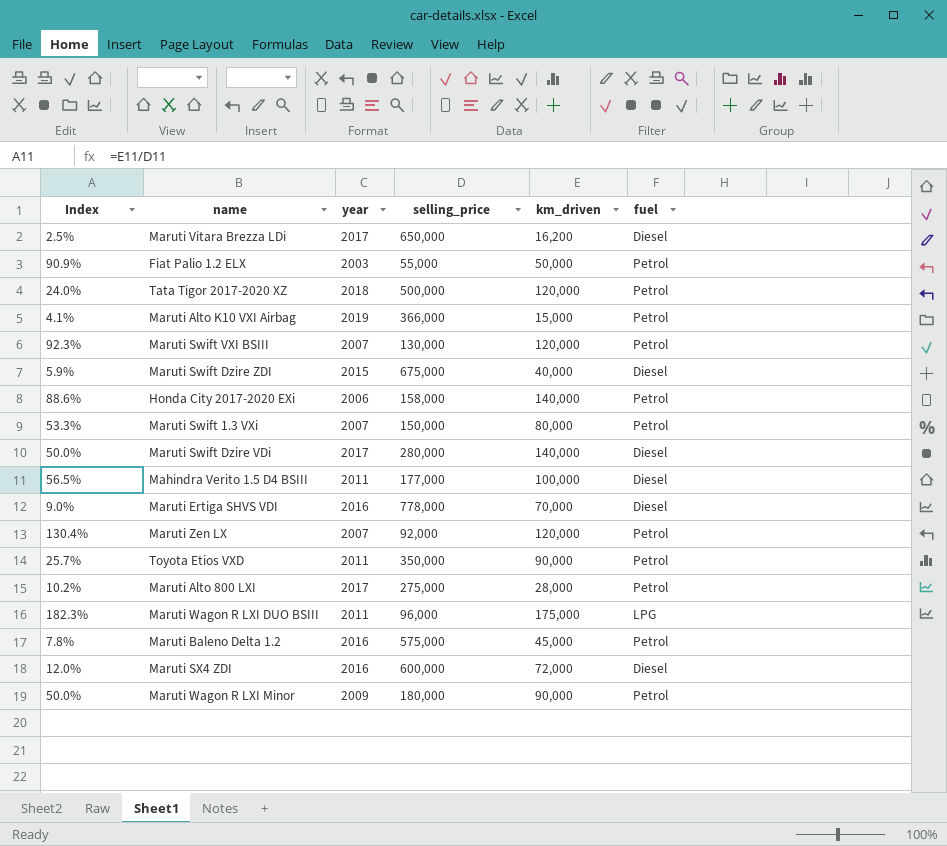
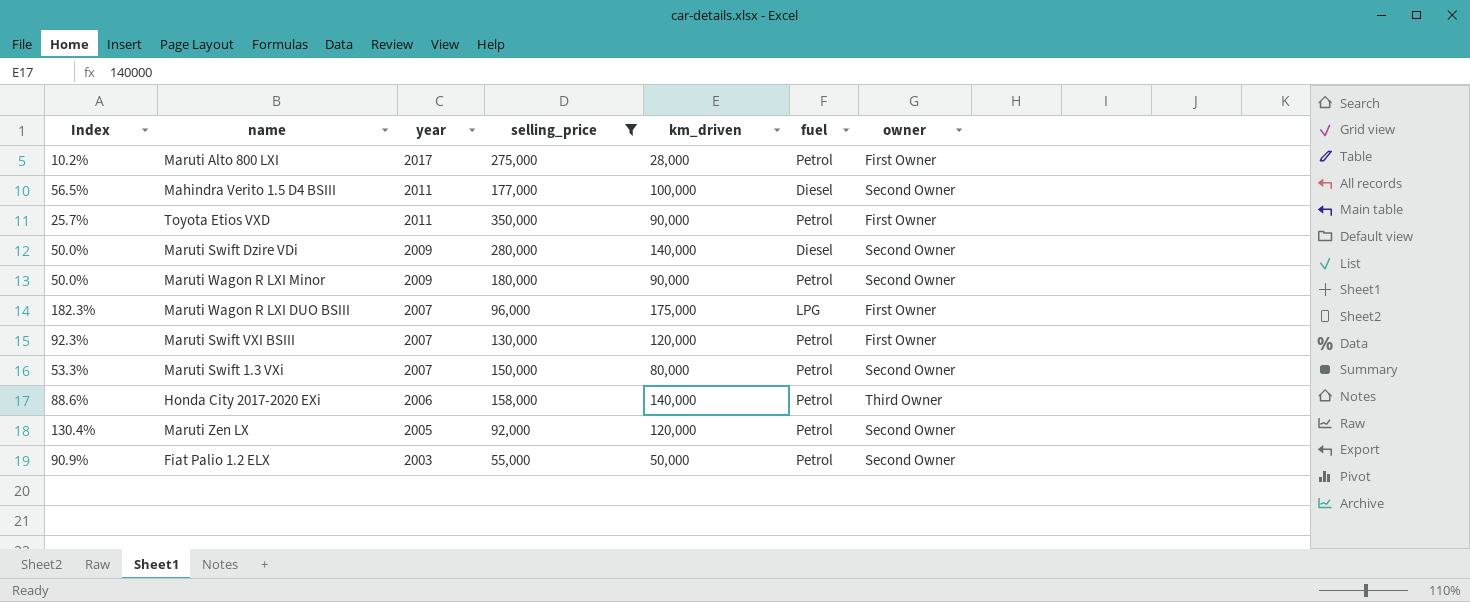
filter: none -> selling_price <= 350,000
row order: none -> year descending
column owner | position: none -> 7
Maruti Swift Dzire VDi | year: 2017 -> 2009
Maruti Wagon R LXI DUO BSIII | year: 2011 -> 2007
Maruti Zen LX | year: 2007 -> 2005

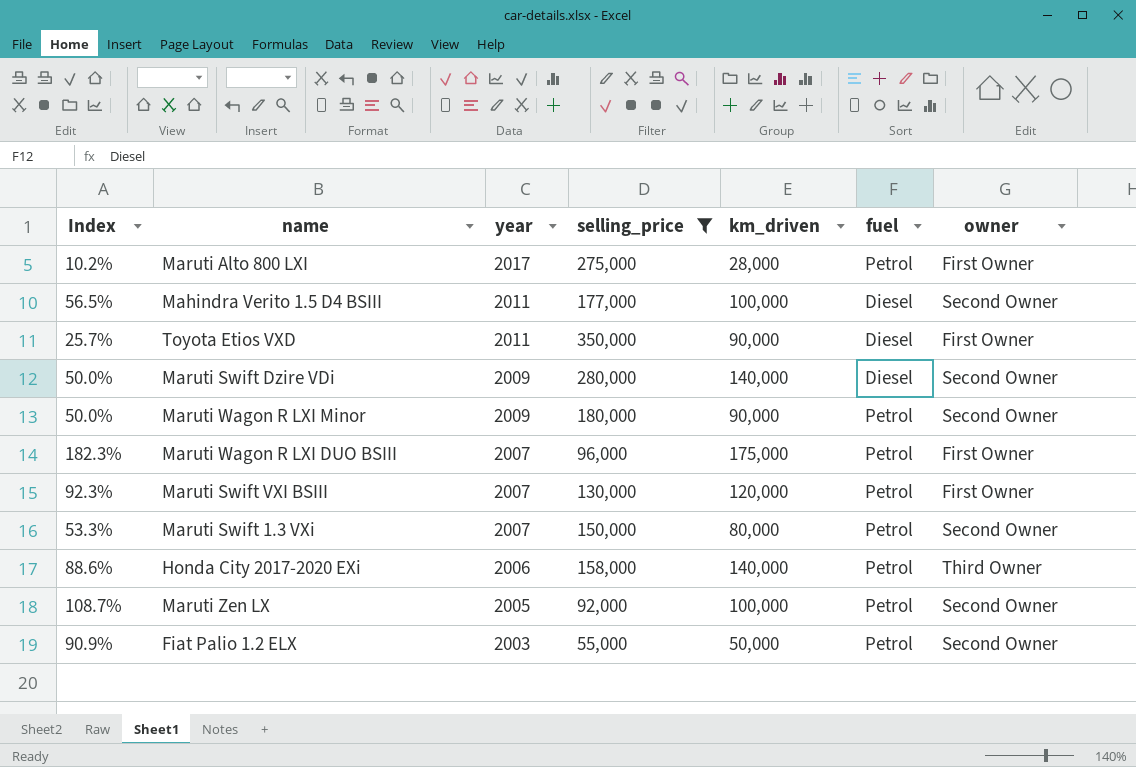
Toyota Etios VXD | fuel: Petrol -> Diesel
Maruti Wagon R LXI DUO BSIII | fuel: LPG -> Petrol
Maruti Zen LX | Index: 130.4% -> 108.7%
Maruti Zen LX | km_driven: 120,000 -> 100,000

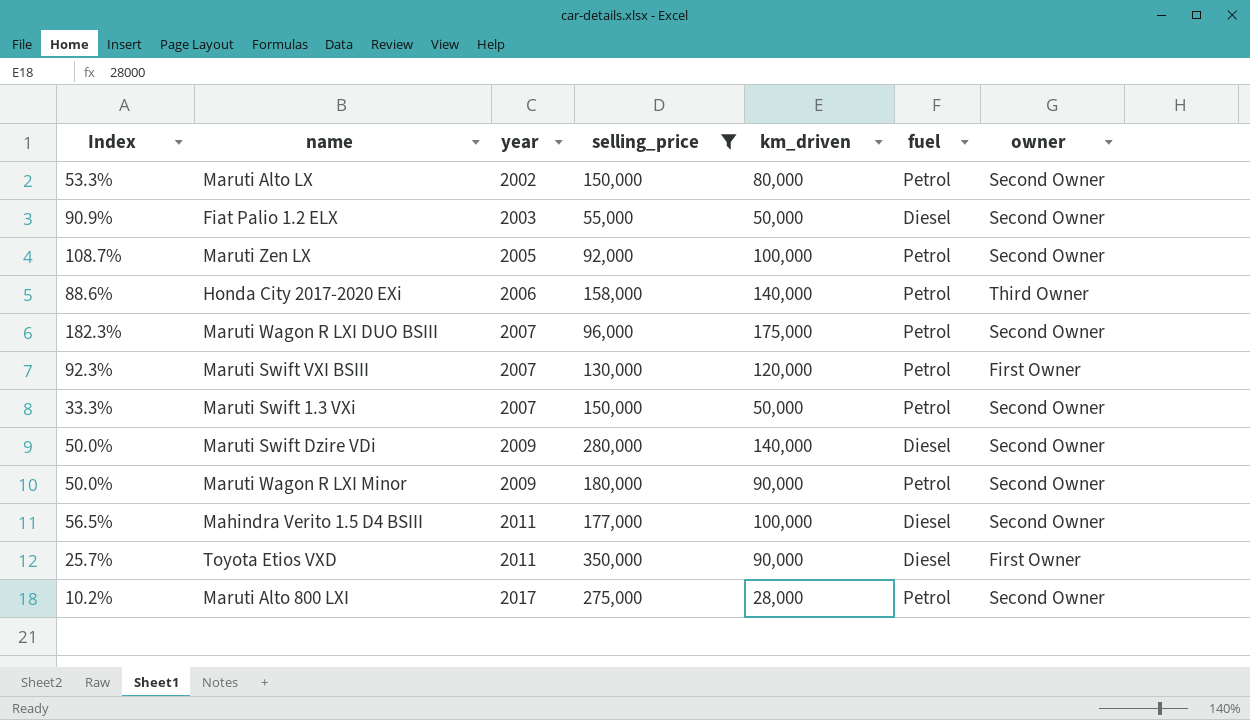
row order: year descending -> year ascending
row Maruti Alto LX: none -> 53.3% | 2002 | 150,000 | 80,000 | Petrol | Second Owner
Fiat Palio 1.2 ELX | fuel: Petrol -> Diesel
Maruti Wagon R LXI DUO BSIII | owner: First Owner -> Second Owner
Maruti Swift 1.3 VXi | Index: 53.3% -> 33.3%
Maruti Swift 1.3 VXi | km_driven: 80,000 -> 50,000
Maruti Alto 800 LXI | owner: First Owner -> Second Owner

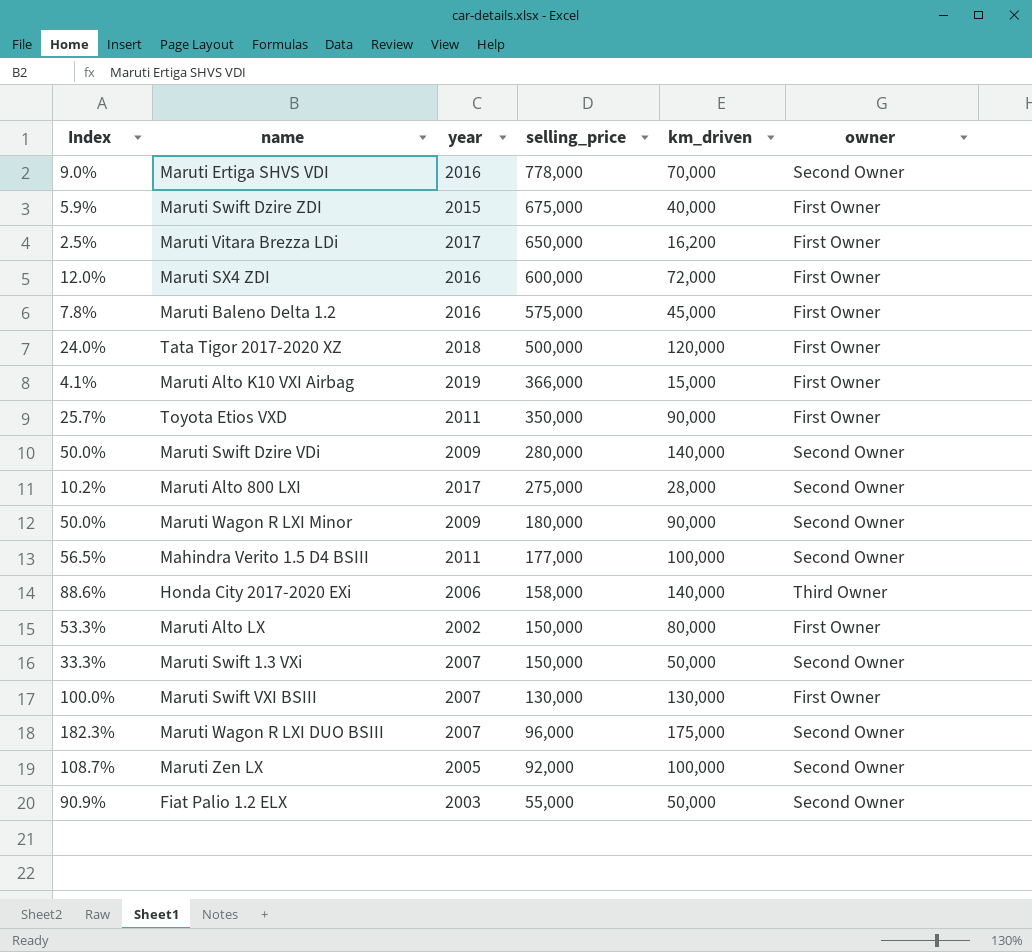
filter: selling_price <= 350,000 -> none
row order: year ascending -> selling_price descending
column fuel | position: 6 -> none
Maruti Alto LX | owner: Second Owner -> First Owner
Maruti Swift VXI BSIII | Index: 92.3% -> 100.0%
Maruti Swift VXI BSIII | km_driven: 120,000 -> 130,000

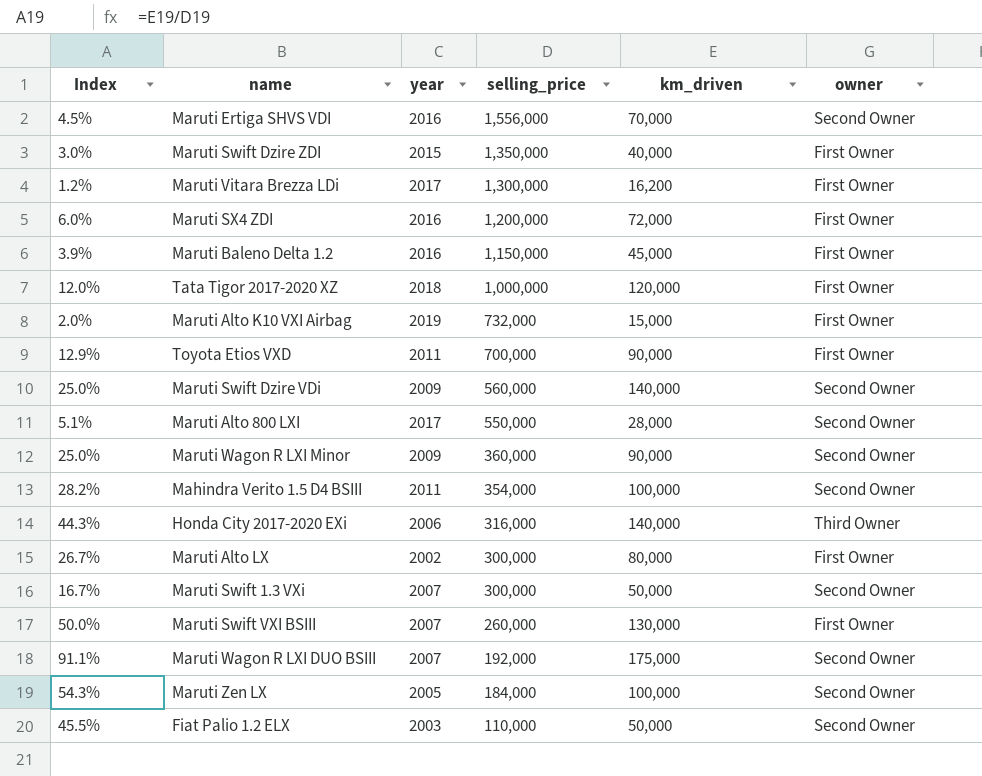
Maruti Ertiga SHVS VDI | Index: 9.0% -> 4.5%
Maruti Ertiga SHVS VDI | selling_price: 778,000 -> 1,556,000
Maruti Swift Dzire ZDI | Index: 5.9% -> 3.0%
Maruti Swift Dzire ZDI | selling_price: 675,000 -> 1,350,000
Maruti Vitara Brezza LDi | Index: 2.5% -> 1.2%
Maruti Vitara Brezza LDi | selling_price: 650,000 -> 1,300,000
Maruti SX4 ZDI | Index: 12.0% -> 6.0%
Maruti SX4 ZDI | selling_price: 600,000 -> 1,200,000
Maruti Baleno Delta 1.2 | Index: 7.8% -> 3.9%
Maruti Baleno Delta 1.2 | selling_price: 575,000 -> 1,150,000
Tata Tigor 2017-2020 XZ | Index: 24.0% -> 12.0%
Tata Tigor 2017-2020 XZ | selling_price: 500,000 -> 1,000,000
Maruti Alto K10 VXI Airbag | Index: 4.1% -> 2.0%
Maruti Alto K10 VXI Airbag | selling_price: 366,000 -> 732,000
Toyota Etios VXD | Index: 25.7% -> 12.9%
Toyota Etios VXD | selling_price: 350,000 -> 700,000
Maruti Swift Dzire VDi | Index: 50.0% -> 25.0%
Maruti Swift Dzire VDi | selling_price: 280,000 -> 560,000
Maruti Alto 800 LXI | Index: 10.2% -> 5.1%
Maruti Alto 800 LXI | selling_price: 275,000 -> 550,000
Maruti Wagon R LXI Minor | Index: 50.0% -> 25.0%
Maruti Wagon R LXI Minor | selling_price: 180,000 -> 360,000
Mahindra Verito 1.5 D4 BSIII | Index: 56.5% -> 28.2%
Mahindra Verito 1.5 D4 BSIII | selling_price: 177,000 -> 354,000
Honda City 2017-2020 EXi | Index: 88.6% -> 44.3%
Honda City 2017-2020 EXi | selling_price: 158,000 -> 316,000
Maruti Alto LX | Index: 53.3% -> 26.7%
Maruti Alto LX | selling_price: 150,000 -> 300,000
Maruti Swift 1.3 VXi | Index: 33.3% -> 16.7%
Maruti Swift 1.3 VXi | selling_price: 150,000 -> 300,000
Maruti Swift VXI BSIII | Index: 100.0% -> 50.0%
Maruti Swift VXI BSIII | selling_price: 130,000 -> 260,000
Maruti Wagon R LXI DUO BSIII | Index: 182.3% -> 91.1%
Maruti Wagon R LXI DUO BSIII | selling_price: 96,000 -> 192,000
Maruti Zen LX | Index: 108.7% -> 54.3%
Maruti Zen LX | selling_price: 92,000 -> 184,000
Fiat Palio 1.2 ELX | Index: 90.9% -> 45.5%
Fiat Palio 1.2 ELX | selling_price: 55,000 -> 110,000

